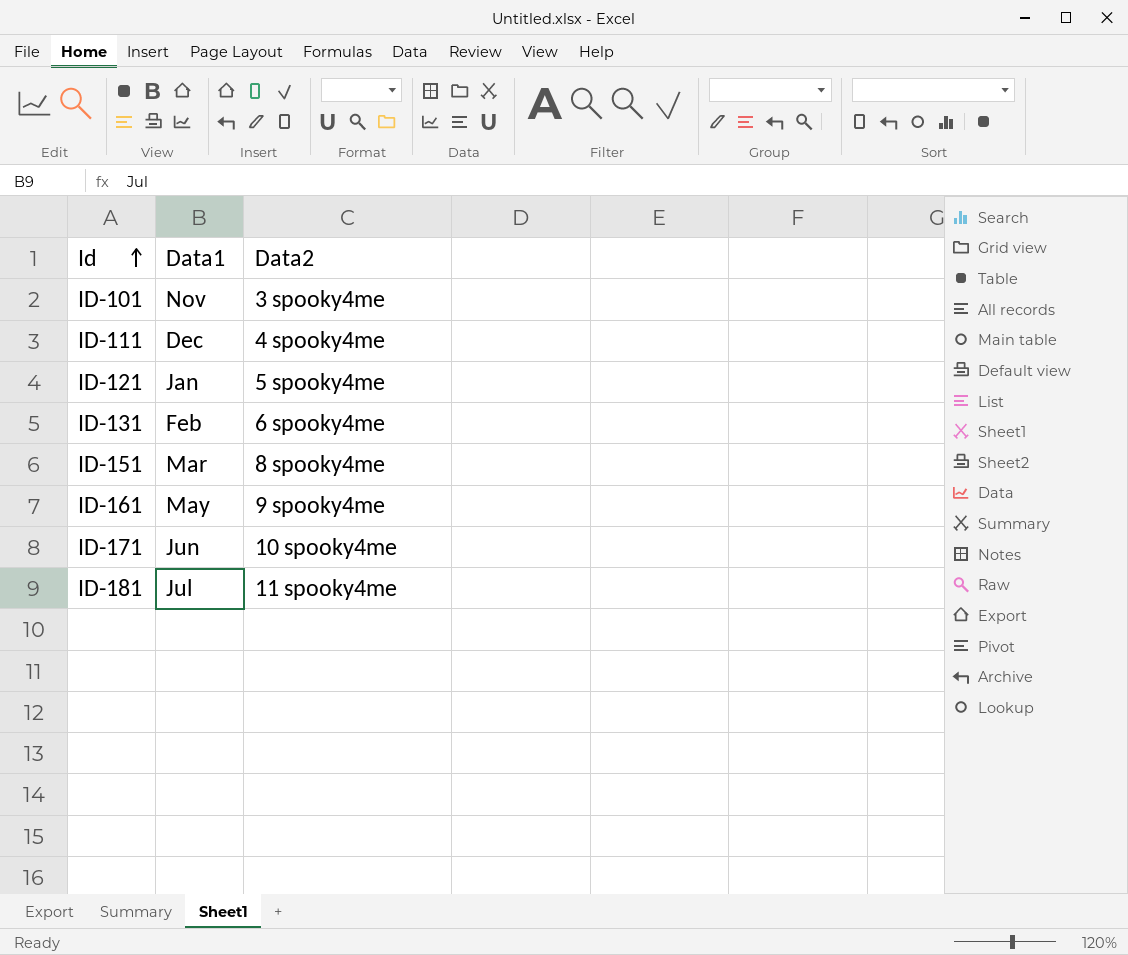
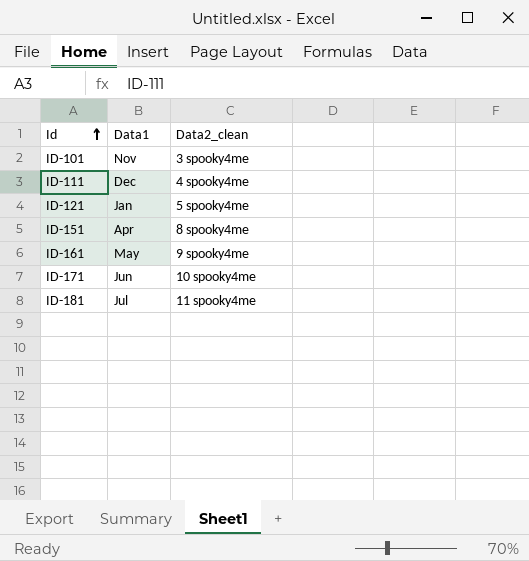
column name: Data2 -> Data2_clean
row ID-131: Feb | 6 spooky4me -> none
ID-151 | Data1: Mar -> Apr

